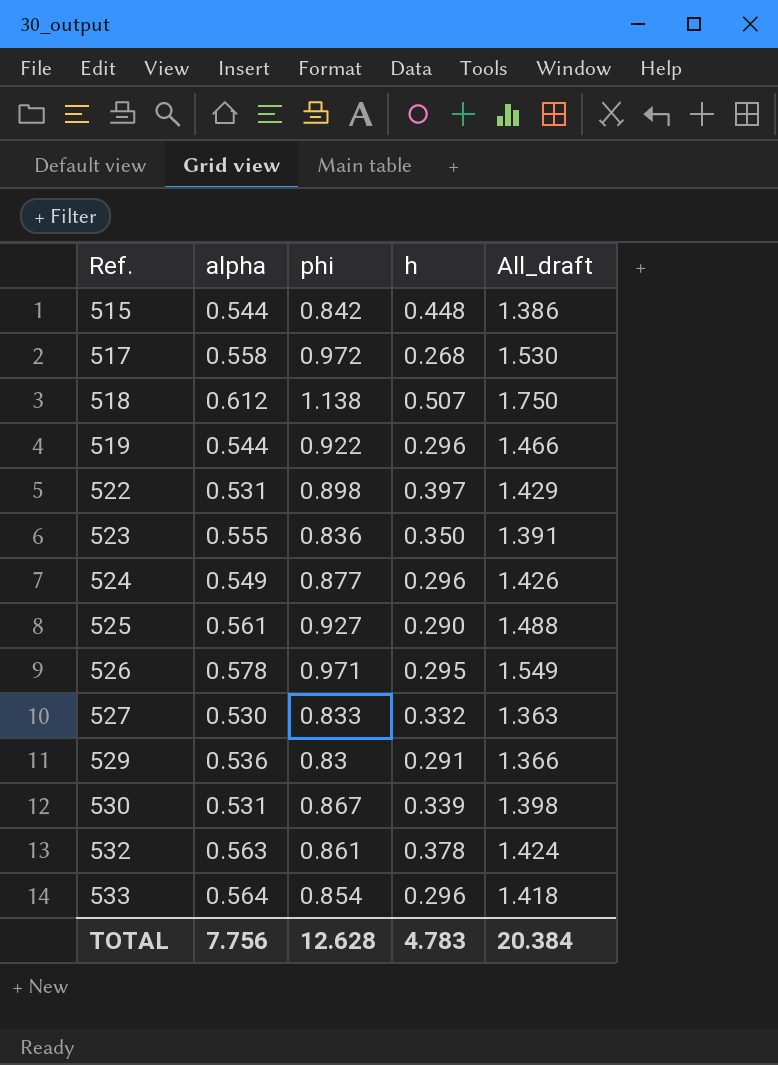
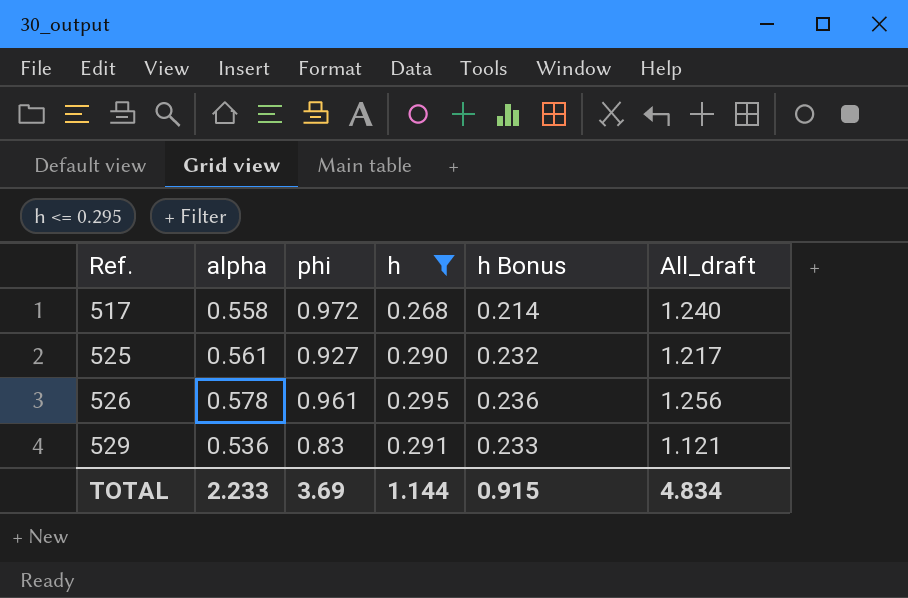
filter: none -> h <= 0.295
column h Bonus | formula: none -> [h] * 0.8
column All_draft | formula: [alpha] + [phi] -> [phi] + [h]
526 | phi: 0.971 -> 0.961
TOTAL | alpha: 7.756 -> 2.233
TOTAL | phi: 12.628 -> 3.69
TOTAL | h: 4.783 -> 1.144
TOTAL | All_draft: 20.384 -> 4.834

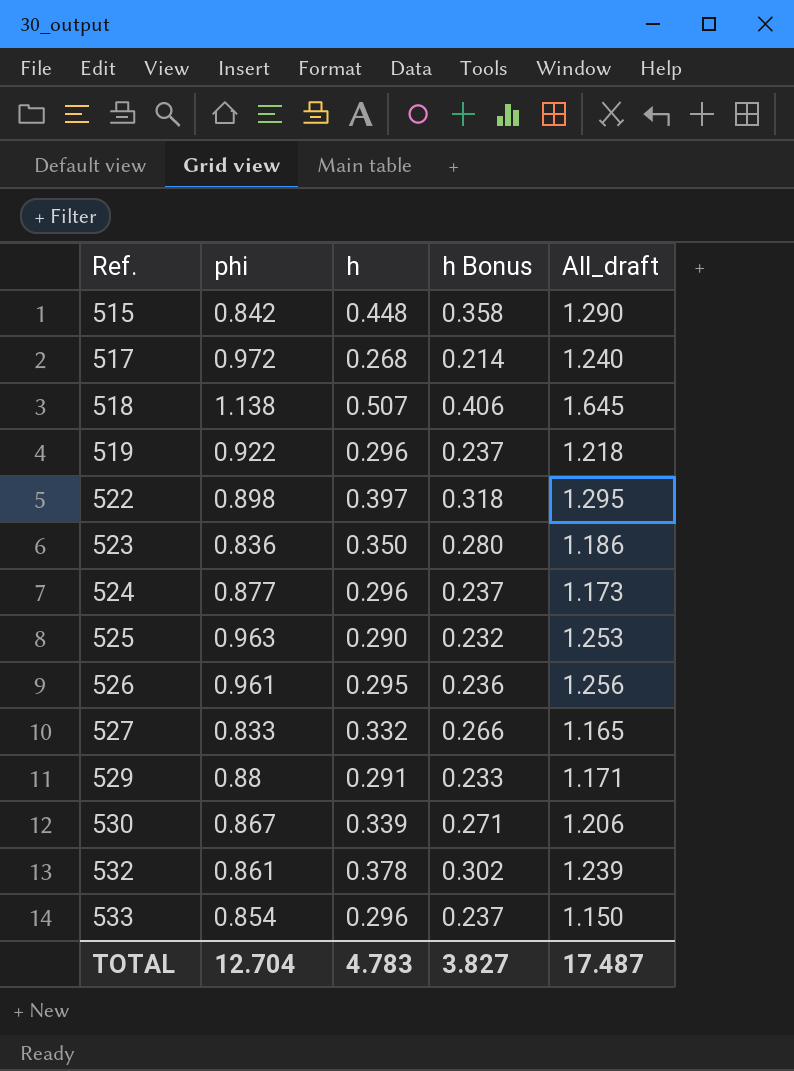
filter: h <= 0.295 -> none
column alpha | position: 2 -> none
525 | phi: 0.927 -> 0.963
525 | All_draft: 1.217 -> 1.253
529 | phi: 0.83 -> 0.88
529 | All_draft: 1.121 -> 1.171
TOTAL | phi: 3.69 -> 12.704
TOTAL | h: 1.144 -> 4.783
TOTAL | h Bonus: 0.915 -> 3.827
TOTAL | All_draft: 4.834 -> 17.487

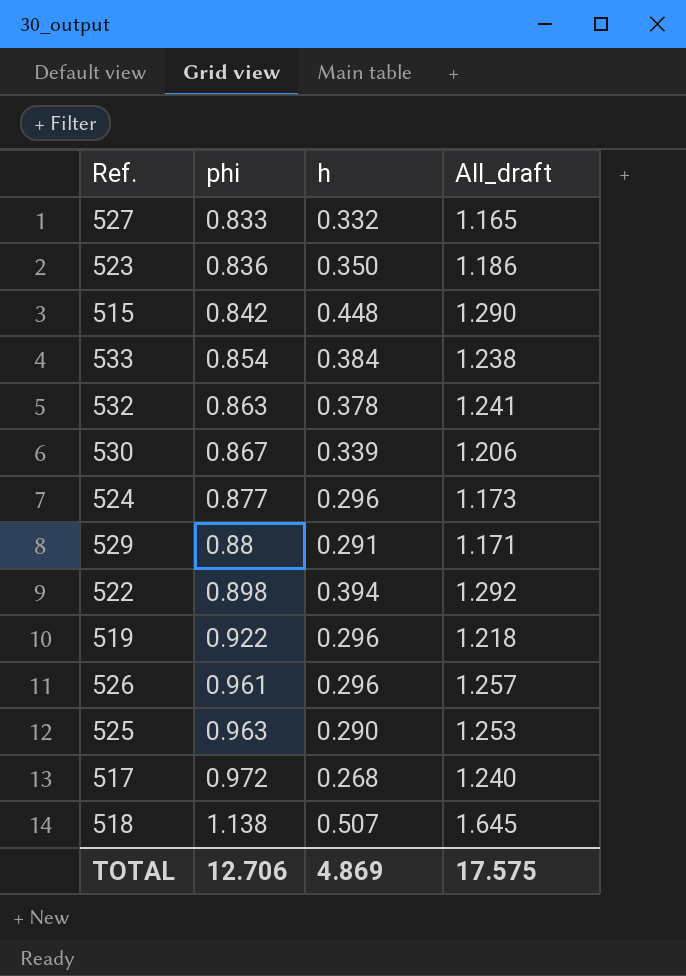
row order: Ref. ascending -> phi ascending
column h Bonus | formula: [h] * 0.8 -> none
533 | h: 0.296 -> 0.384
533 | All_draft: 1.150 -> 1.238
532 | phi: 0.861 -> 0.863
532 | All_draft: 1.239 -> 1.241
522 | h: 0.397 -> 0.394
522 | All_draft: 1.295 -> 1.292
526 | h: 0.295 -> 0.296
526 | All_draft: 1.256 -> 1.257
TOTAL | phi: 12.704 -> 12.706
TOTAL | h: 4.783 -> 4.869
TOTAL | All_draft: 17.487 -> 17.575

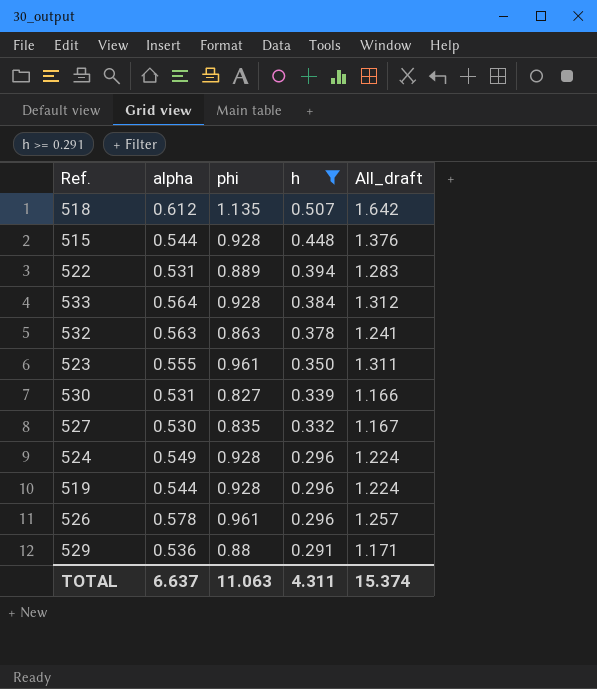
filter: none -> h >= 0.291
row order: phi ascending -> h descending
column alpha | position: none -> 2
518 | phi: 1.138 -> 1.135
518 | All_draft: 1.645 -> 1.642
515 | phi: 0.842 -> 0.928
515 | All_draft: 1.290 -> 1.376
522 | phi: 0.898 -> 0.889
522 | All_draft: 1.292 -> 1.283
533 | phi: 0.854 -> 0.928
533 | All_draft: 1.238 -> 1.312
523 | phi: 0.836 -> 0.961
523 | All_draft: 1.186 -> 1.311
530 | phi: 0.867 -> 0.827
530 | All_draft: 1.206 -> 1.166
527 | phi: 0.833 -> 0.835
527 | All_draft: 1.165 -> 1.167
524 | phi: 0.877 -> 0.928
524 | All_draft: 1.173 -> 1.224
519 | phi: 0.922 -> 0.928
519 | All_draft: 1.218 -> 1.224
TOTAL | phi: 12.706 -> 11.063
TOTAL | h: 4.869 -> 4.311
TOTAL | All_draft: 17.575 -> 15.374

